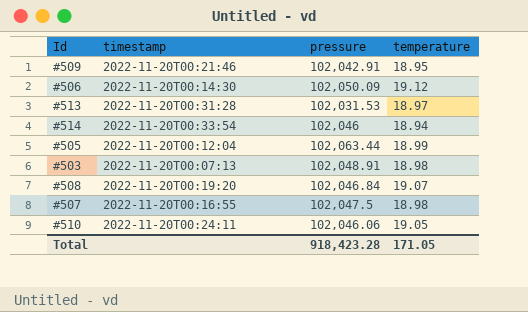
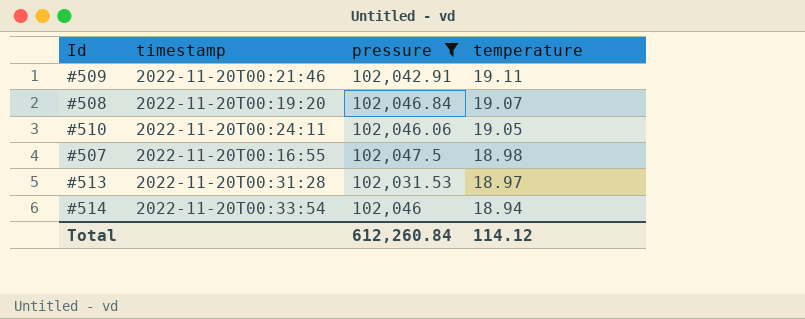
filter: none -> pressure <= 102,047.5
row order: none -> temperature descending
#509 | temperature: 18.95 -> 19.11
Total | pressure: 918,423.28 -> 612,260.84
Total | temperature: 171.05 -> 114.12

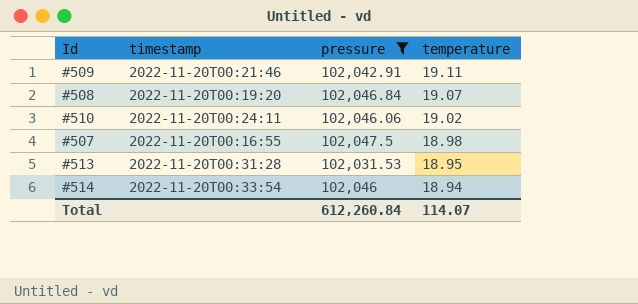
#510 | temperature: 19.05 -> 19.02
#513 | temperature: 18.97 -> 18.95
Total | temperature: 114.12 -> 114.07

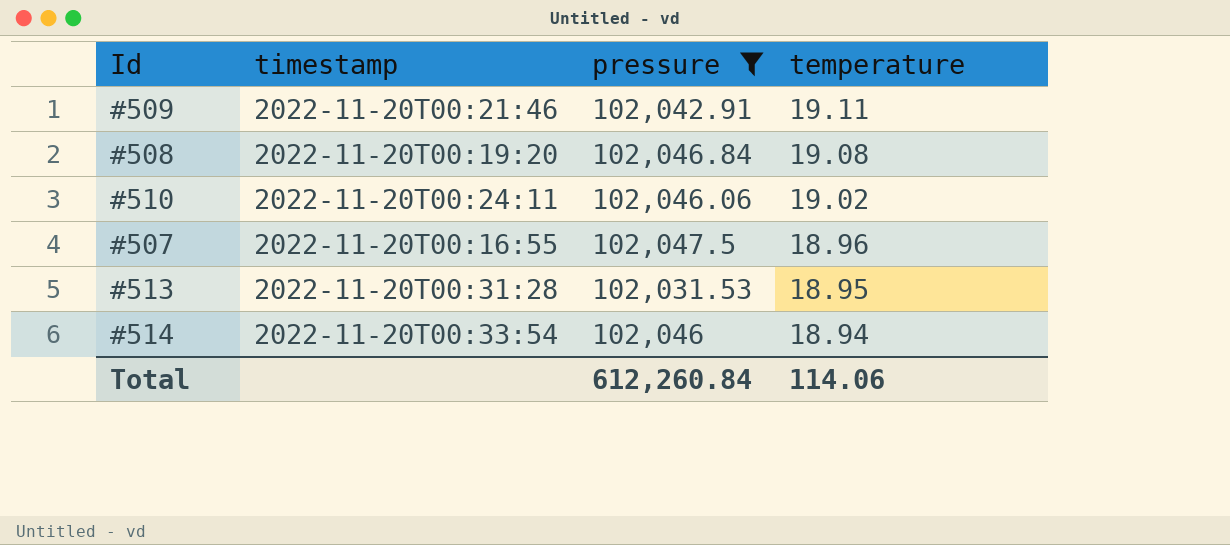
#508 | temperature: 19.07 -> 19.08
#507 | temperature: 18.98 -> 18.96
Total | temperature: 114.07 -> 114.06

